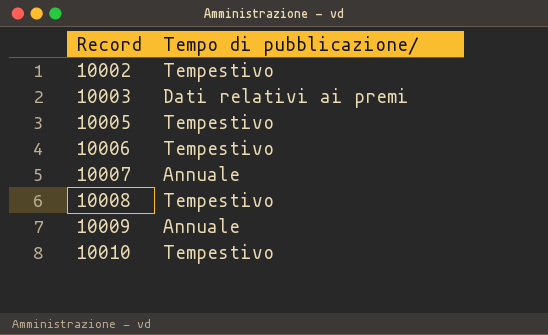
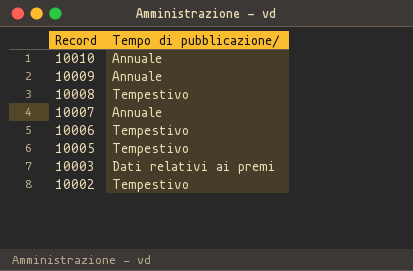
row order: Record ascending -> Record descending
10010 | Tempo di pubblicazione/: Tempestivo -> Annuale

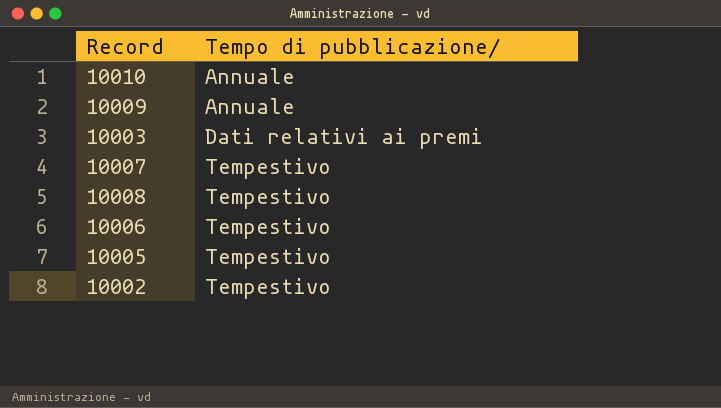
row order: Record descending -> Tempo di pubblicazione/ ascending
10007 | Tempo di pubblicazione/: Annuale -> Tempestivo

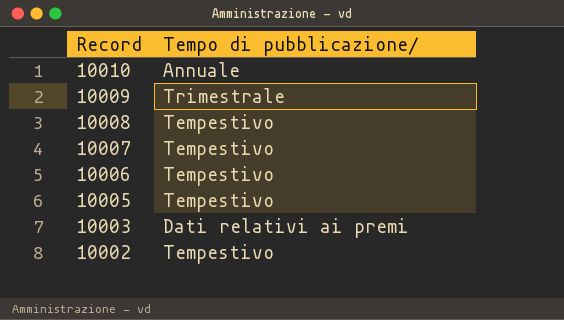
row order: Tempo di pubblicazione/ ascending -> Record descending
10009 | Tempo di pubblicazione/: Annuale -> Trimestrale

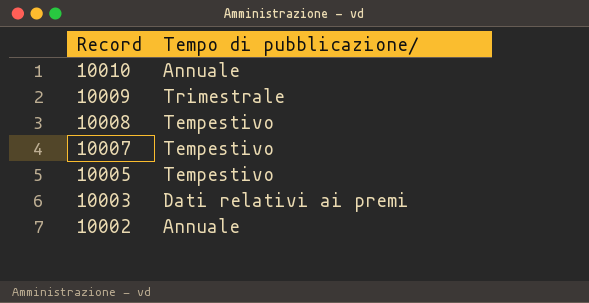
row 10006: Tempestivo -> none
10002 | Tempo di pubblicazione/: Tempestivo -> Annuale

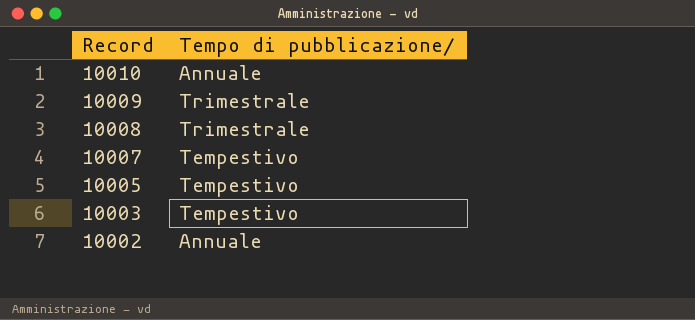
10008 | Tempo di pubblicazione/: Tempestivo -> Trimestrale
10003 | Tempo di pubblicazione/: Dati relativi ai premi -> Tempestivo

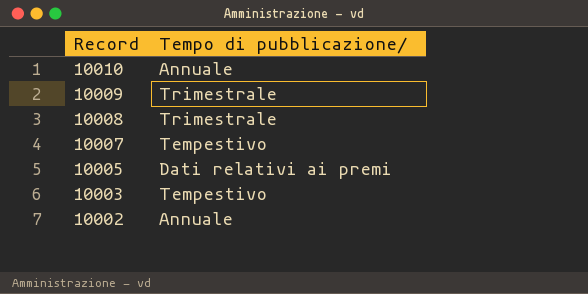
10005 | Tempo di pubblicazione/: Tempestivo -> Dati relativi ai premi

